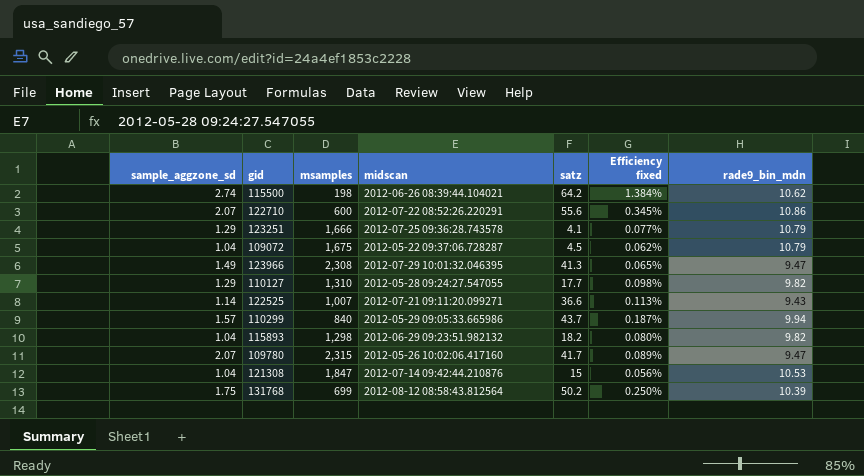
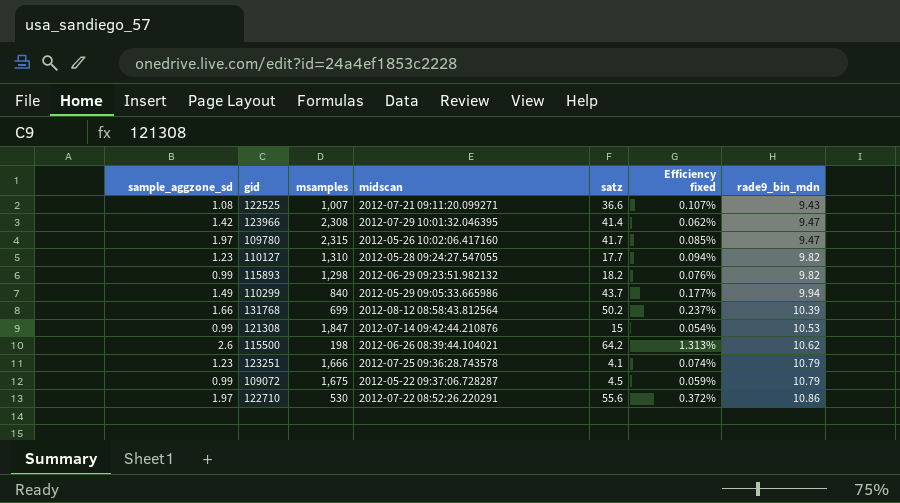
row order: none -> rade9_bin_mdn ascending
122525 | sample_aggzone_sd: 1.14 -> 1.08
122525 | Efficiency fixed: 0.113% -> 0.107%
123966 | sample_aggzone_sd: 1.49 -> 1.42
123966 | satz: 41.3 -> 41.4
123966 | Efficiency fixed: 0.065% -> 0.062%
109780 | sample_aggzone_sd: 2.07 -> 1.97
109780 | Efficiency fixed: 0.089% -> 0.085%
110127 | sample_aggzone_sd: 1.29 -> 1.23
110127 | Efficiency fixed: 0.098% -> 0.094%
115893 | sample_aggzone_sd: 1.04 -> 0.99
115893 | Efficiency fixed: 0.080% -> 0.076%
110299 | sample_aggzone_sd: 1.57 -> 1.49
110299 | Efficiency fixed: 0.187% -> 0.177%
131768 | sample_aggzone_sd: 1.75 -> 1.66
131768 | Efficiency fixed: 0.250% -> 0.237%
121308 | sample_aggzone_sd: 1.04 -> 0.99
121308 | Efficiency fixed: 0.056% -> 0.054%
115500 | sample_aggzone_sd: 2.74 -> 2.6
115500 | Efficiency fixed: 1.384% -> 1.313%
123251 | sample_aggzone_sd: 1.29 -> 1.23
123251 | Efficiency fixed: 0.077% -> 0.074%
109072 | sample_aggzone_sd: 1.04 -> 0.99
109072 | Efficiency fixed: 0.062% -> 0.059%
122710 | sample_aggzone_sd: 2.07 -> 1.97
122710 | msamples: 600 -> 530
122710 | Efficiency fixed: 0.345% -> 0.372%

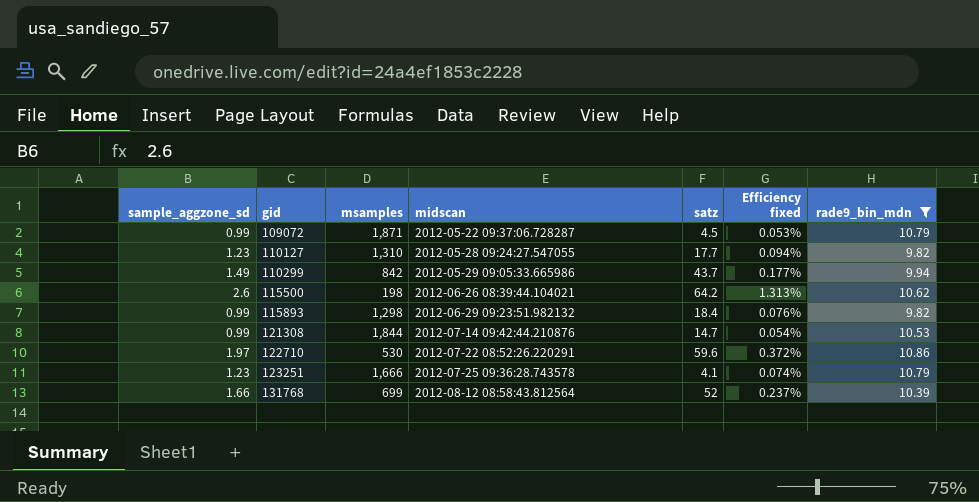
filter: none -> rade9_bin_mdn >= 9.82
row order: rade9_bin_mdn ascending -> gid ascending
109072 | msamples: 1,675 -> 1,871
109072 | Efficiency fixed: 0.059% -> 0.053%
110299 | msamples: 840 -> 842
115893 | satz: 18.2 -> 18.4
121308 | msamples: 1,847 -> 1,844
121308 | satz: 15 -> 14.7
122710 | satz: 55.6 -> 59.6
131768 | satz: 50.2 -> 52

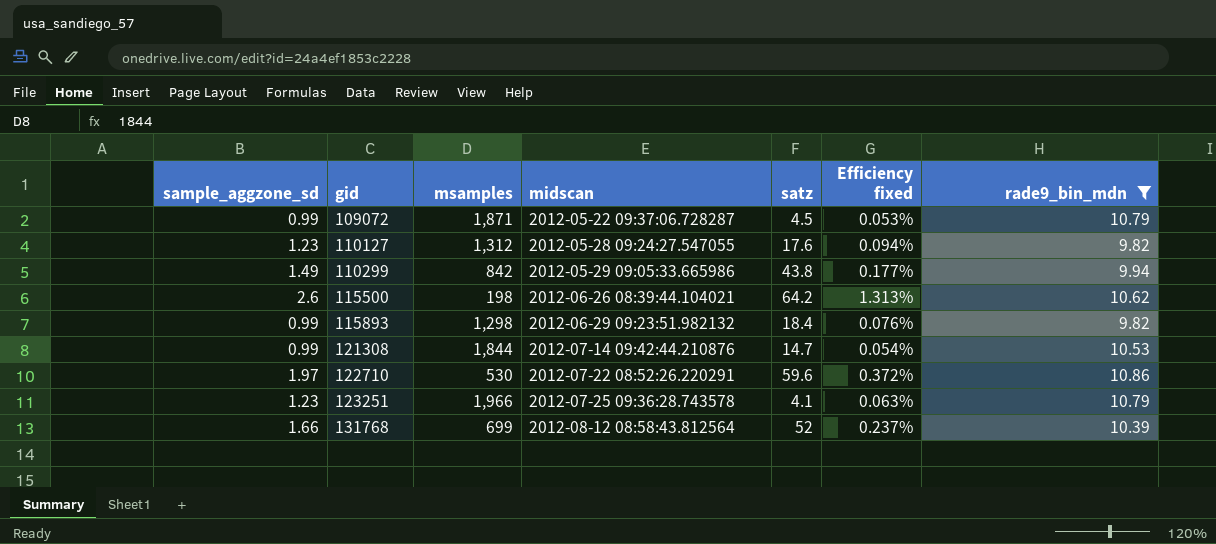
110127 | msamples: 1,310 -> 1,312
110127 | satz: 17.7 -> 17.6
110299 | satz: 43.7 -> 43.8
123251 | msamples: 1,666 -> 1,966
123251 | Efficiency fixed: 0.074% -> 0.063%

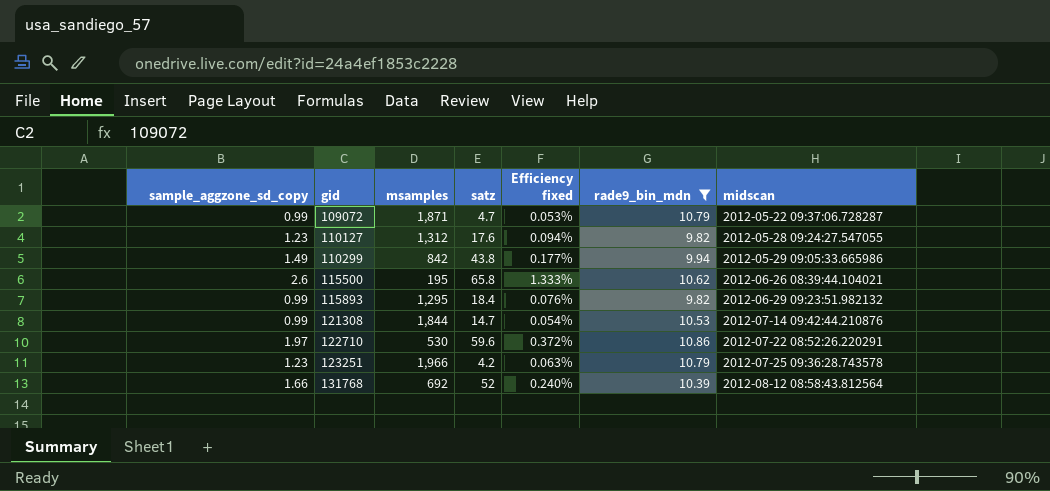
column name: sample_aggzone_sd -> sample_aggzone_sd_copy
column midscan | position: 4 -> 7
109072 | satz: 4.5 -> 4.7
115500 | msamples: 198 -> 195
115500 | satz: 64.2 -> 65.8
115500 | Efficiency fixed: 1.313% -> 1.333%
115893 | msamples: 1,298 -> 1,295
123251 | satz: 4.1 -> 4.2
131768 | msamples: 699 -> 692
131768 | Efficiency fixed: 0.237% -> 0.240%

